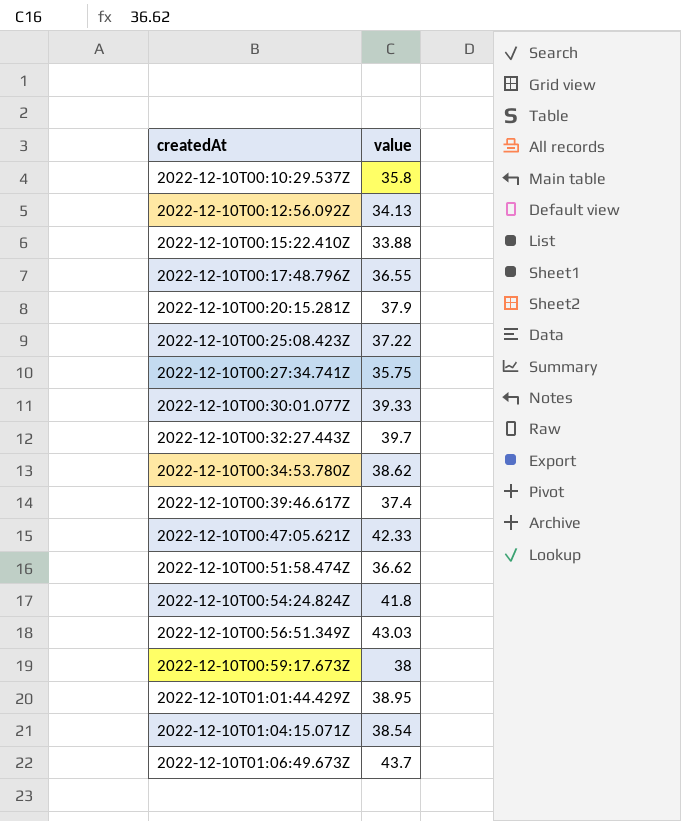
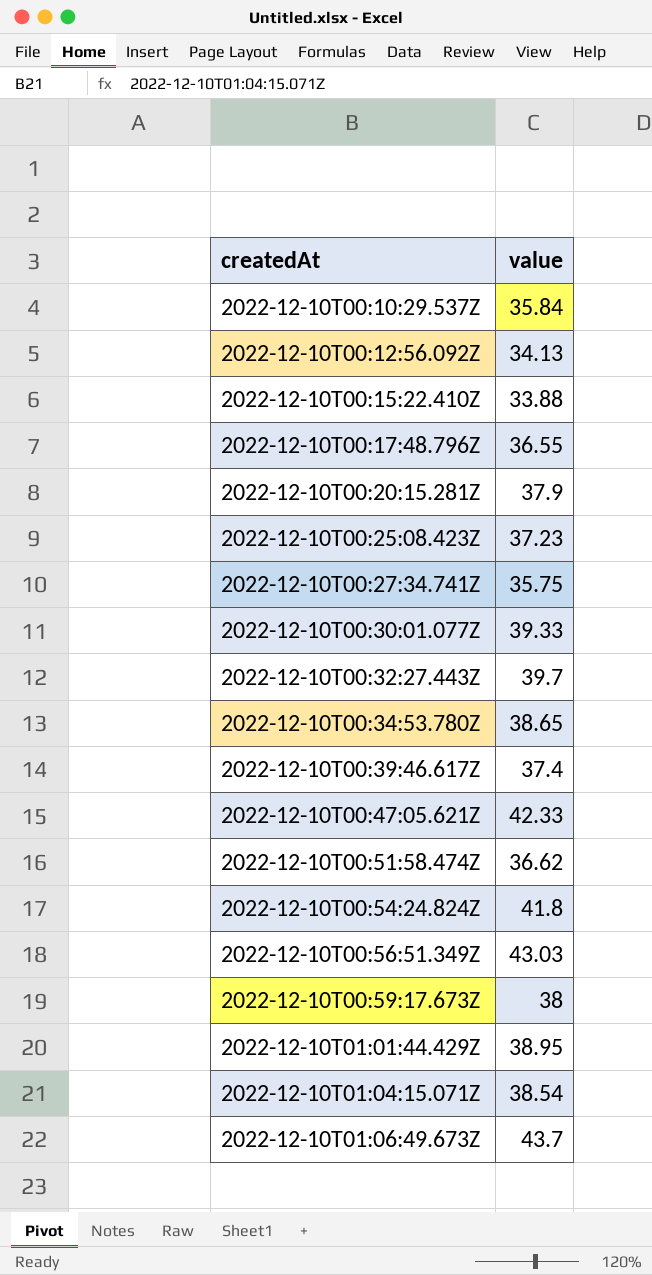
2022-12-10T00:10:29.537Z | value: 35.8 -> 35.84
2022-12-10T00:25:08.423Z | value: 37.22 -> 37.23
2022-12-10T00:34:53.780Z | value: 38.62 -> 38.65

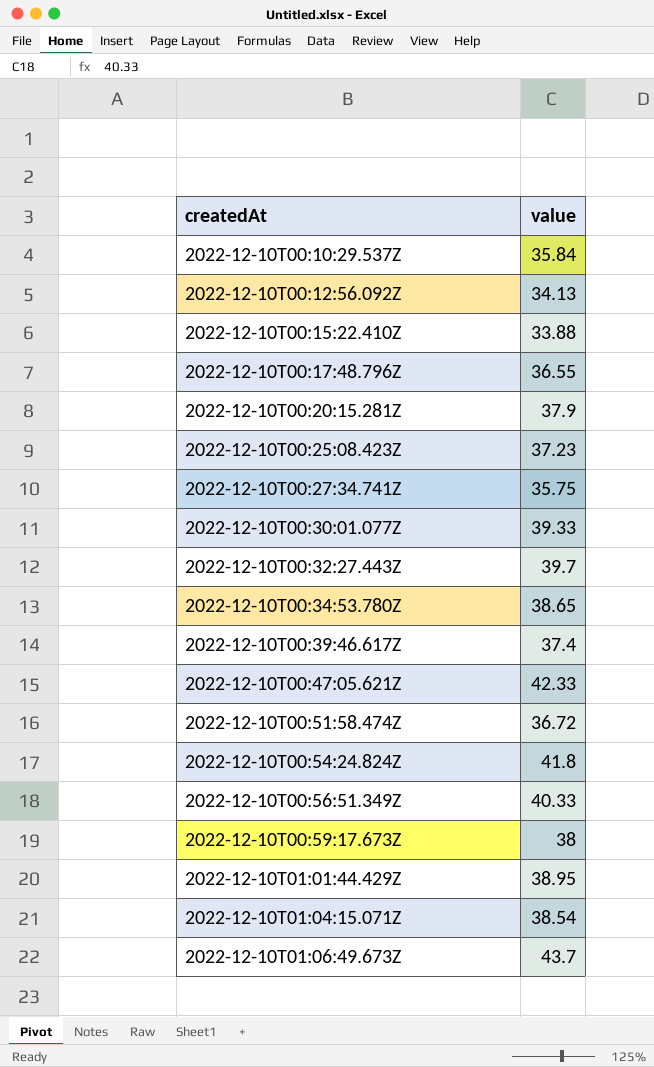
2022-12-10T00:51:58.474Z | value: 36.62 -> 36.72
2022-12-10T00:56:51.349Z | value: 43.03 -> 40.33

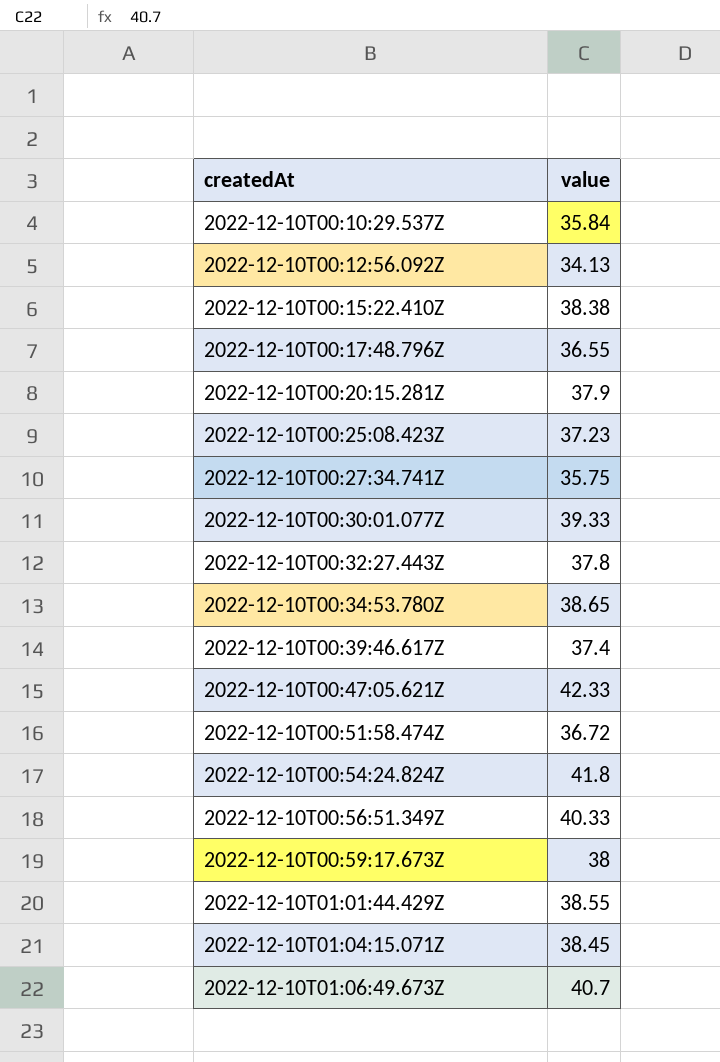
2022-12-10T00:15:22.410Z | value: 33.88 -> 38.38
2022-12-10T00:32:27.443Z | value: 39.7 -> 37.8
2022-12-10T01:01:44.429Z | value: 38.95 -> 38.55
2022-12-10T01:04:15.071Z | value: 38.54 -> 38.45
2022-12-10T01:06:49.673Z | value: 43.7 -> 40.7

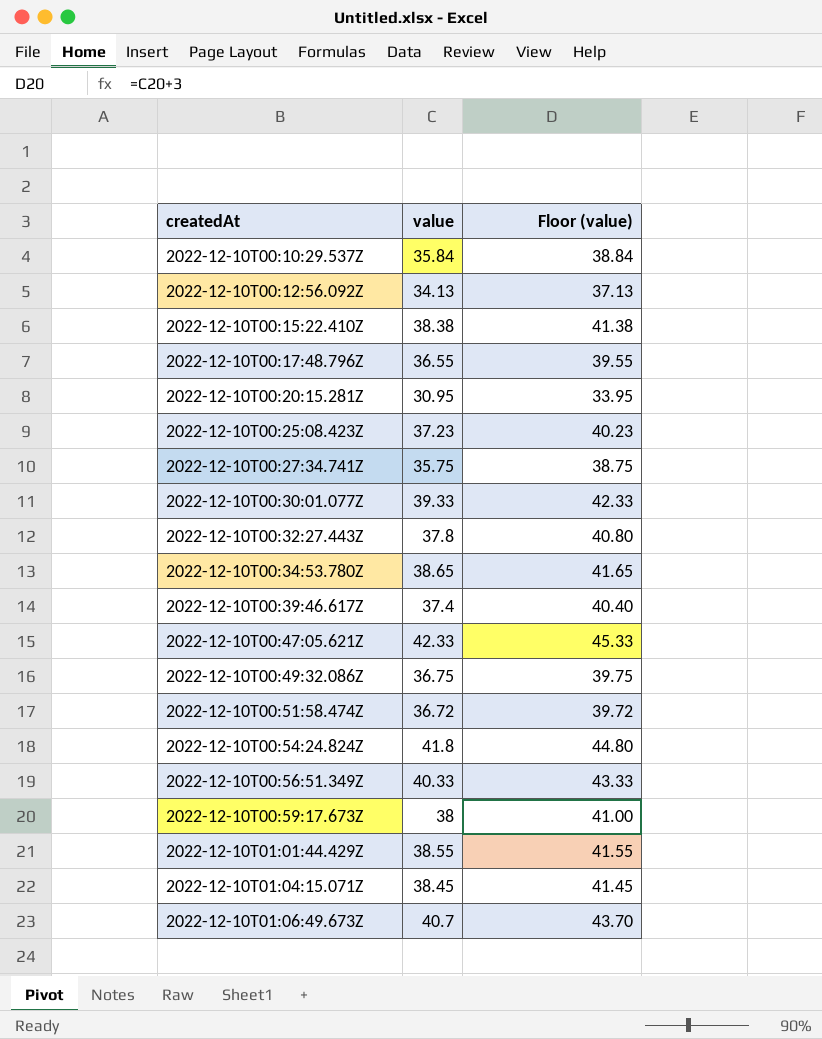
column Floor (value) | formula: none -> [value] + 3
2022-12-10T00:20:15.281Z | value: 37.9 -> 30.95
row 2022-12-10T00:49:32.086Z: none -> 36.75 | 39.75

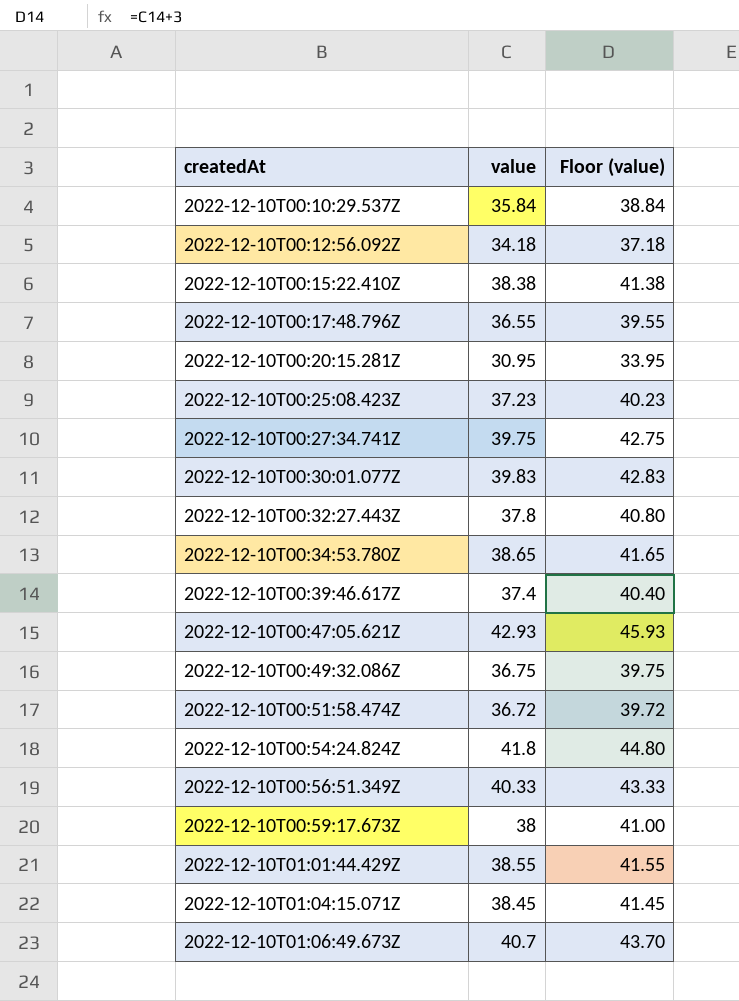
2022-12-10T00:12:56.092Z | value: 34.13 -> 34.18
2022-12-10T00:12:56.092Z | Floor (value): 37.13 -> 37.18
2022-12-10T00:27:34.741Z | value: 35.75 -> 39.75
2022-12-10T00:27:34.741Z | Floor (value): 38.75 -> 42.75
2022-12-10T00:30:01.077Z | value: 39.33 -> 39.83
2022-12-10T00:30:01.077Z | Floor (value): 42.33 -> 42.83
2022-12-10T00:47:05.621Z | value: 42.33 -> 42.93
2022-12-10T00:47:05.621Z | Floor (value): 45.33 -> 45.93

